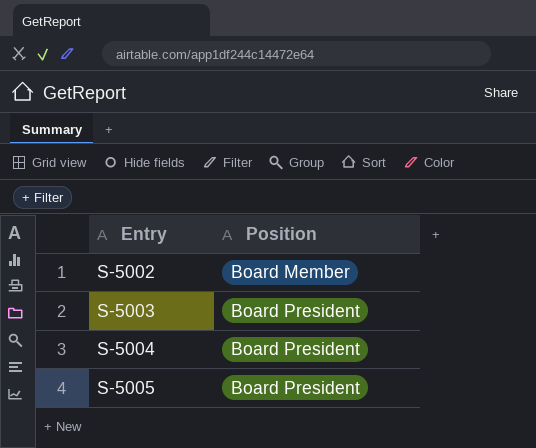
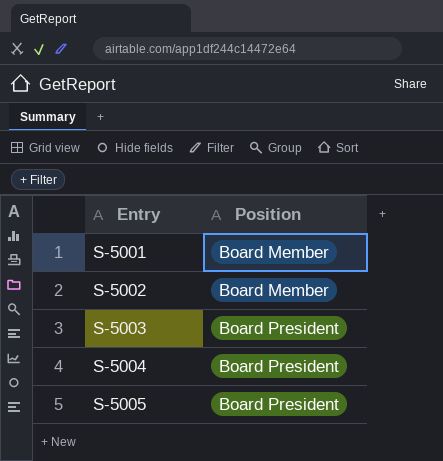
row S-5001: none -> Board Member

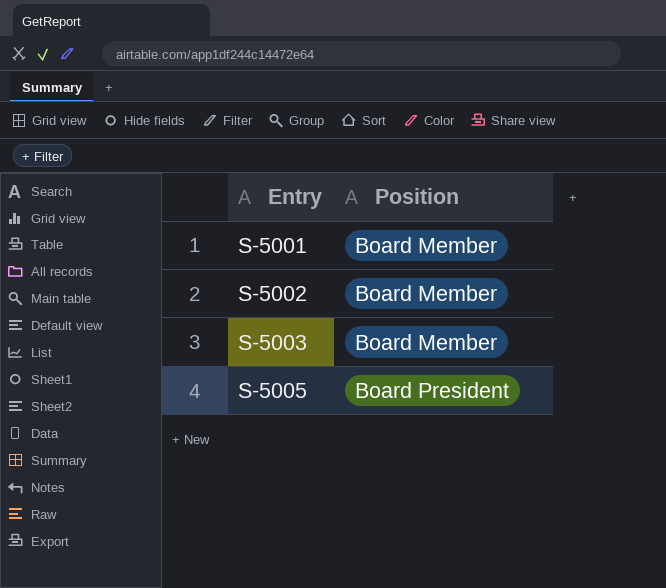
row S-5004: Board President -> none
S-5003 | Position: Board President -> Board Member

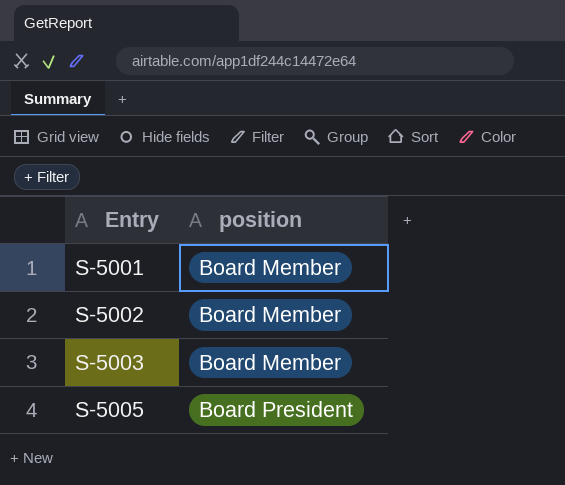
column name: Position -> position

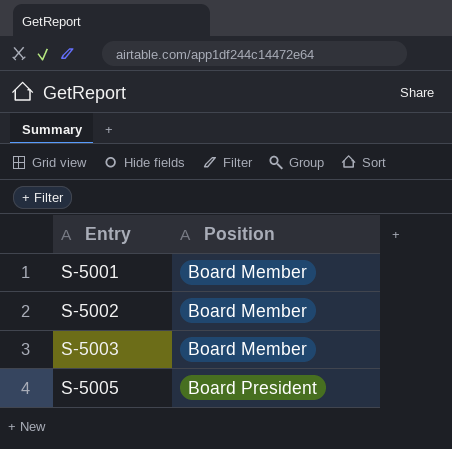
column name: position -> Position

